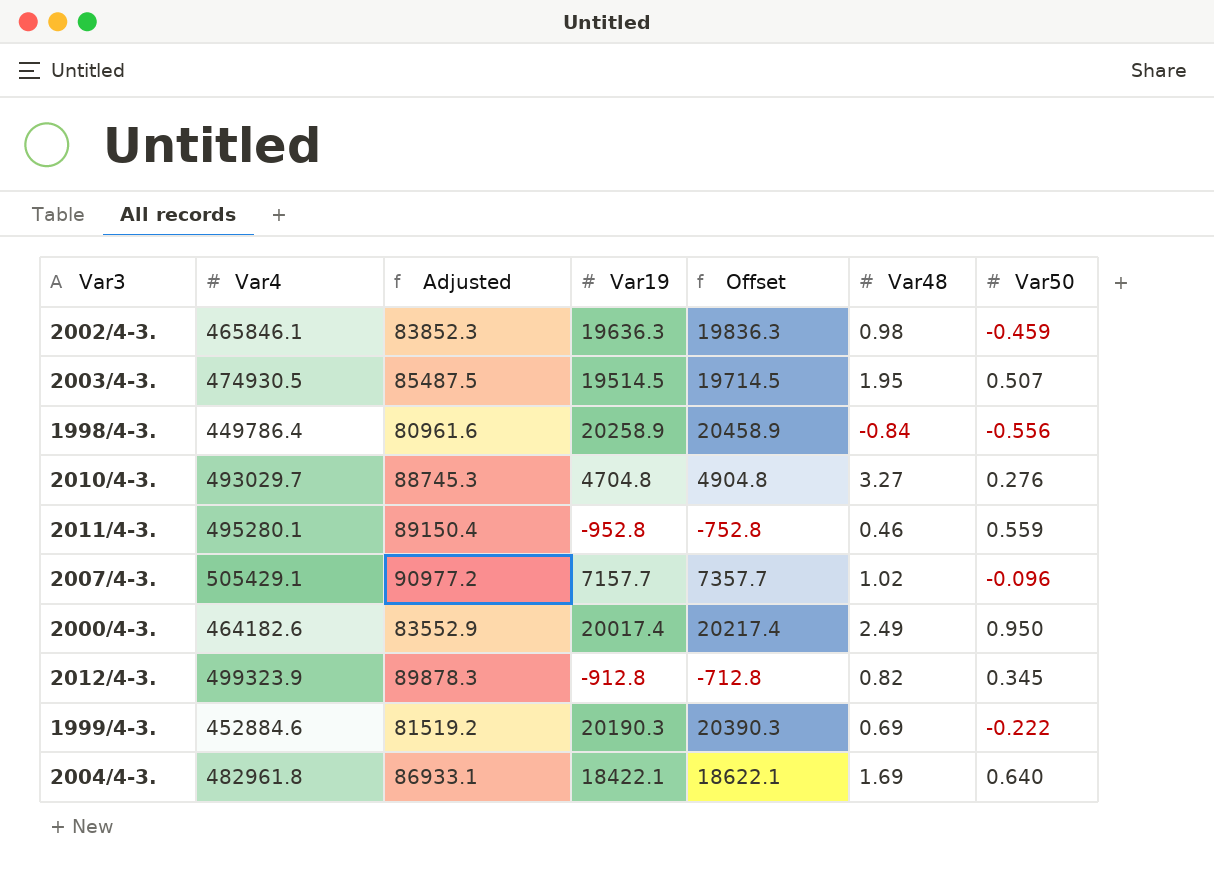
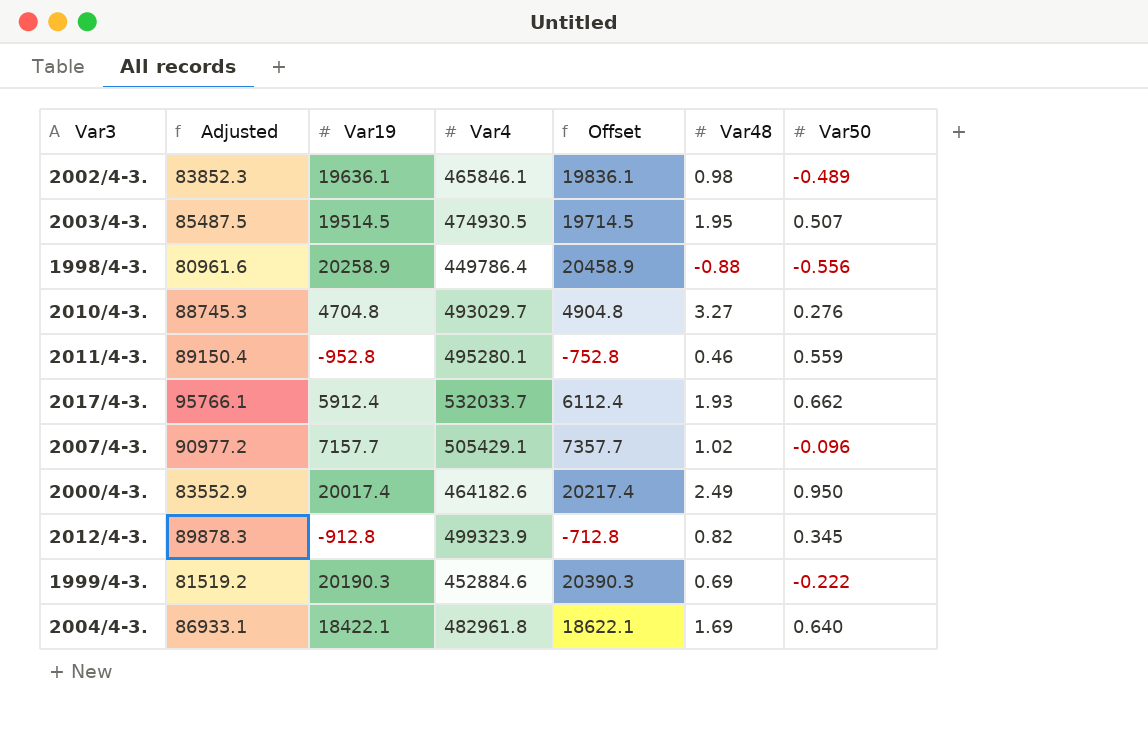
column Var4 | position: 2 -> 4
2002/4-3. | Var19: 19636.3 -> 19636.1
2002/4-3. | Offset: 19836.3 -> 19836.1
2002/4-3. | Var50: -0.459 -> -0.489
1998/4-3. | Var48: -0.84 -> -0.88
row 2017/4-3.: none -> 95766.1 | 5912.4 | 532033.7 | 6112.4 | 1.93 | 0.662

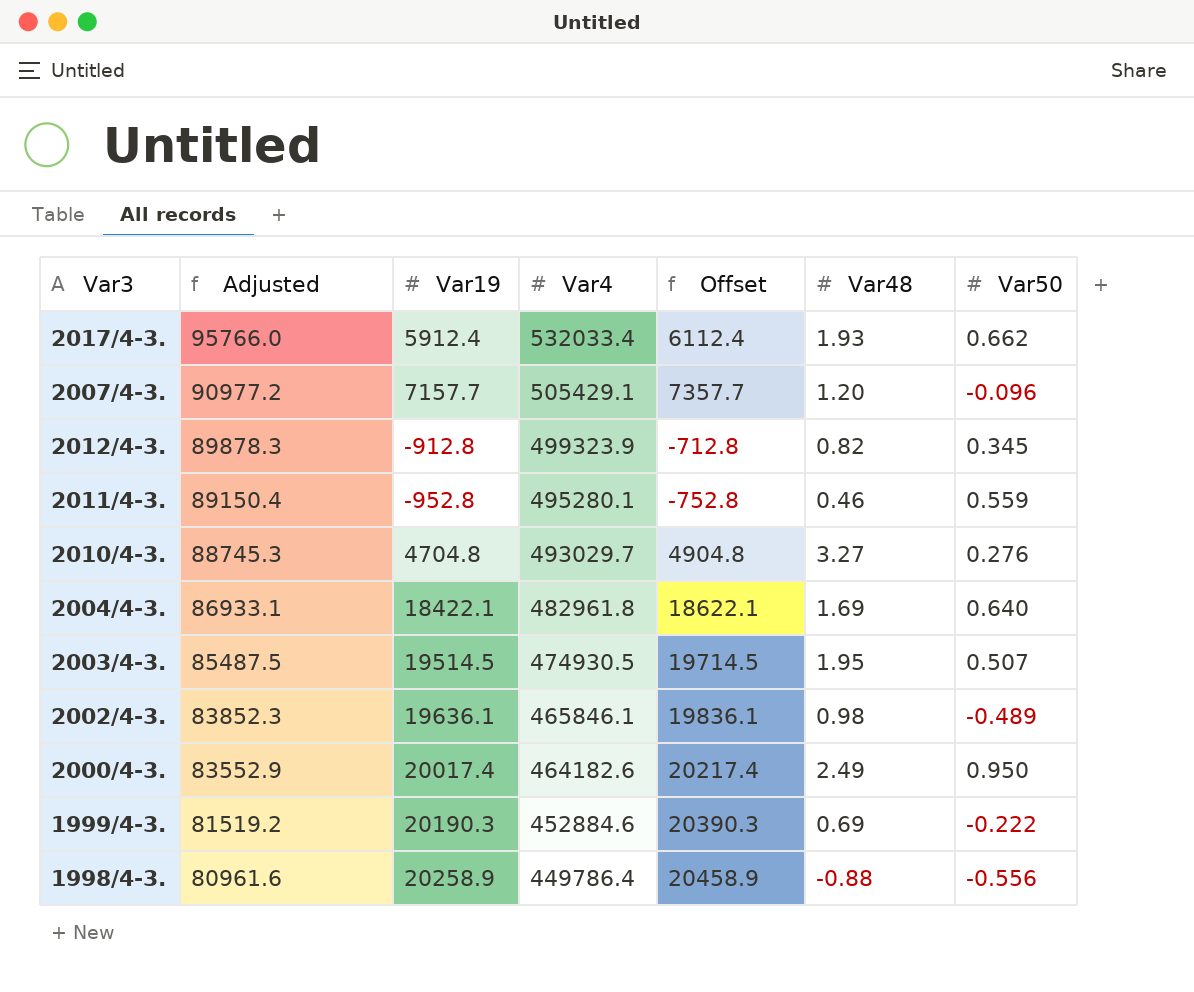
row order: none -> Adjusted descending
2017/4-3. | Adjusted: 95766.1 -> 95766.0
2017/4-3. | Var4: 532033.7 -> 532033.4
2007/4-3. | Var48: 1.02 -> 1.20

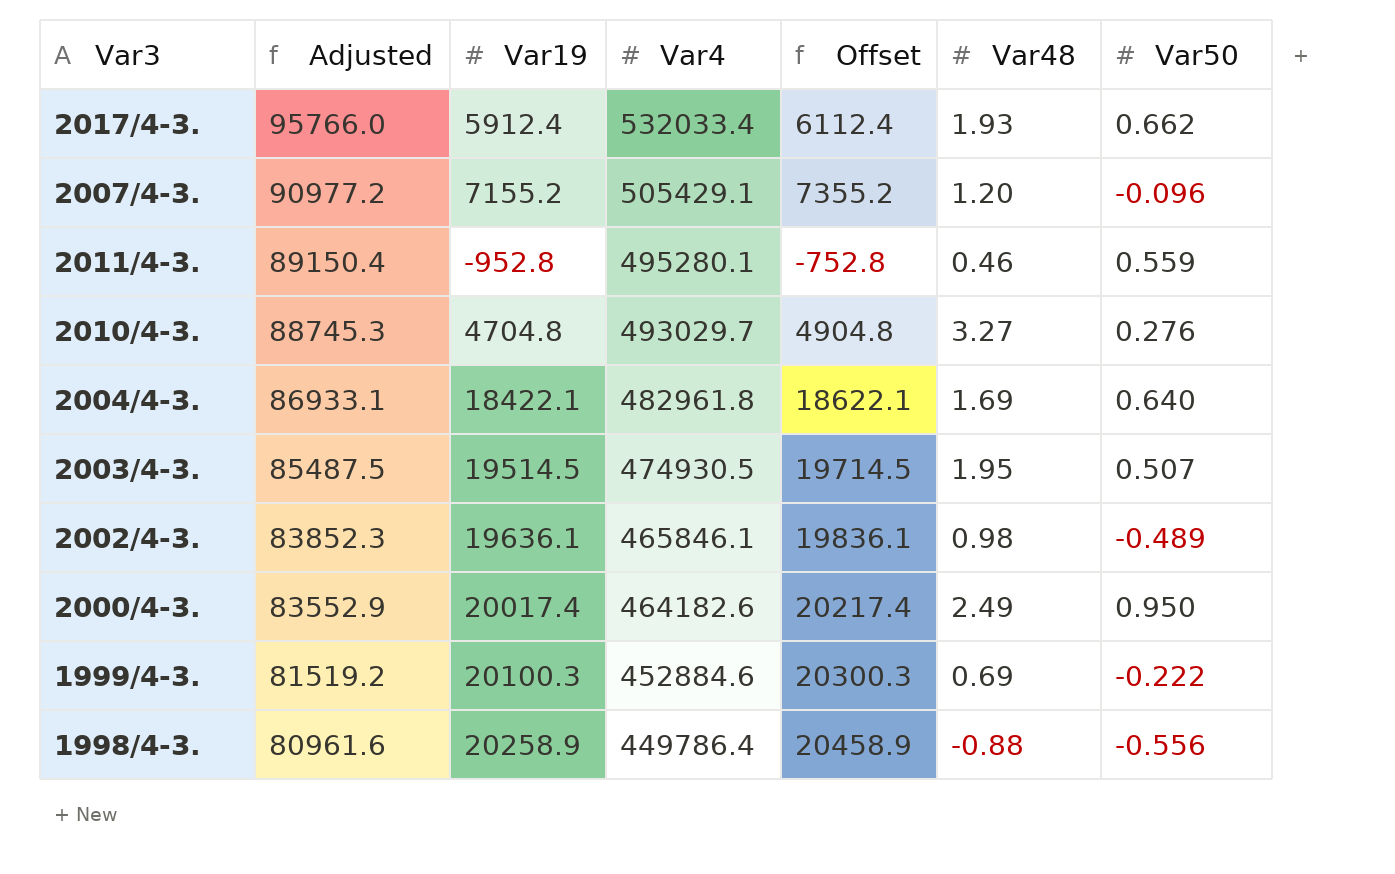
row 2012/4-3.: 89878.3 | -912.8 | 499323.9 | -712.8 | 0.82 | 0.345 -> none
2007/4-3. | Var19: 7157.7 -> 7155.2
2007/4-3. | Offset: 7357.7 -> 7355.2
1999/4-3. | Var19: 20190.3 -> 20100.3
1999/4-3. | Offset: 20390.3 -> 20300.3

